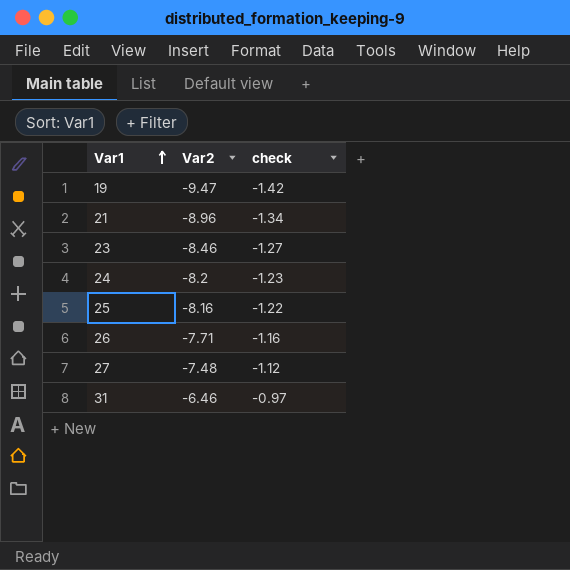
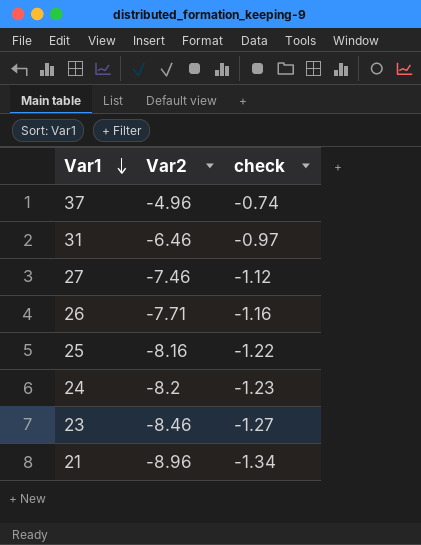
row order: Var1 ascending -> Var1 descending
row 19: -9.47 | -1.42 -> none
row 37: none -> -4.96 | -0.74
27 | Var2: -7.48 -> -7.46

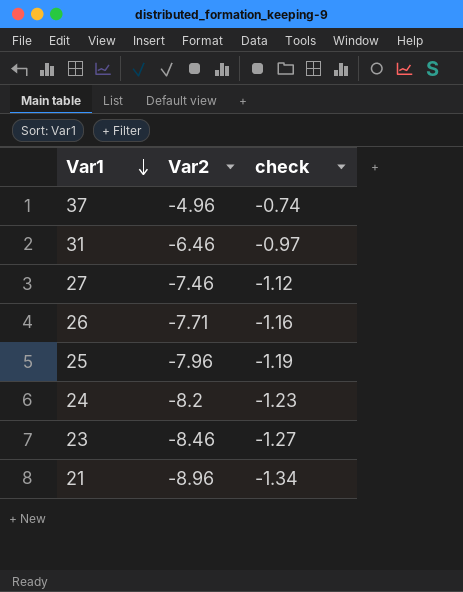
25 | Var2: -8.16 -> -7.96
25 | check: -1.22 -> -1.19

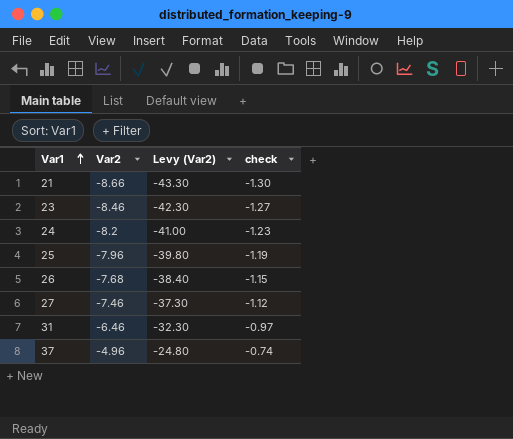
row order: Var1 descending -> Var1 ascending
column Levy (Var2) | formula: none -> [Var2] * 5
21 | Var2: -8.96 -> -8.66
21 | check: -1.34 -> -1.30
26 | Var2: -7.71 -> -7.68
26 | check: -1.16 -> -1.15

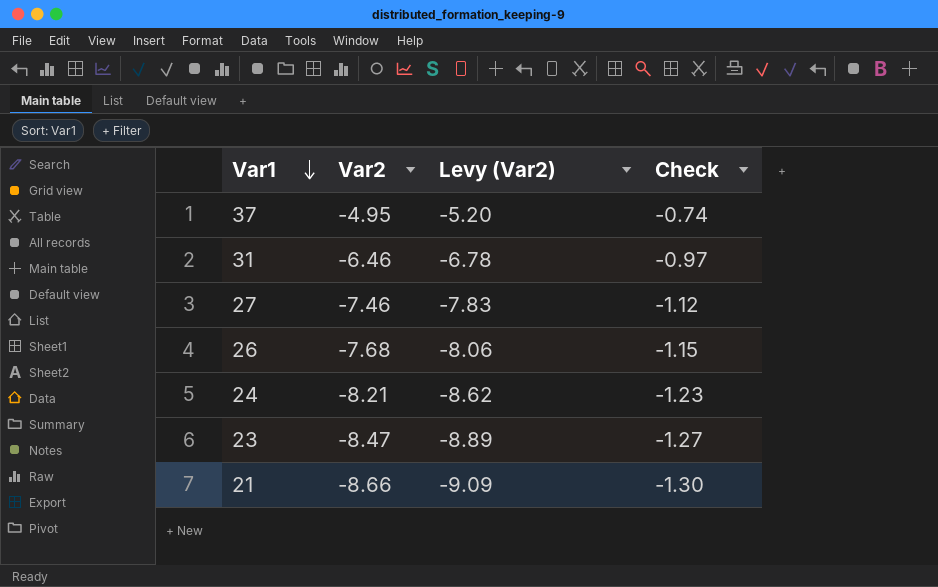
row order: Var1 ascending -> Var1 descending
column Levy (Var2) | formula: [Var2] * 5 -> [Var2] * 1.05
column name: check -> Check
row 25: -7.96 | -39.80 | -1.19 -> none
37 | Var2: -4.96 -> -4.95
24 | Var2: -8.2 -> -8.21
23 | Var2: -8.46 -> -8.47

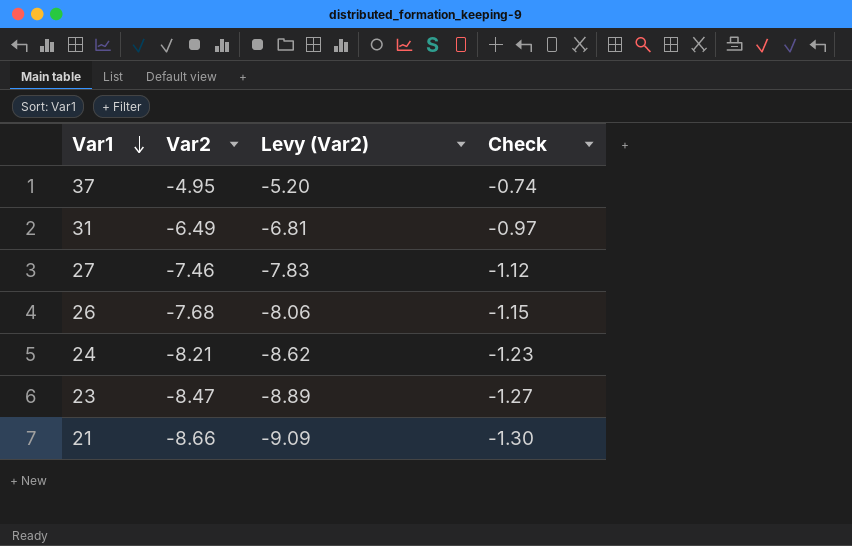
31 | Var2: -6.46 -> -6.49
31 | Levy (Var2): -6.78 -> -6.81

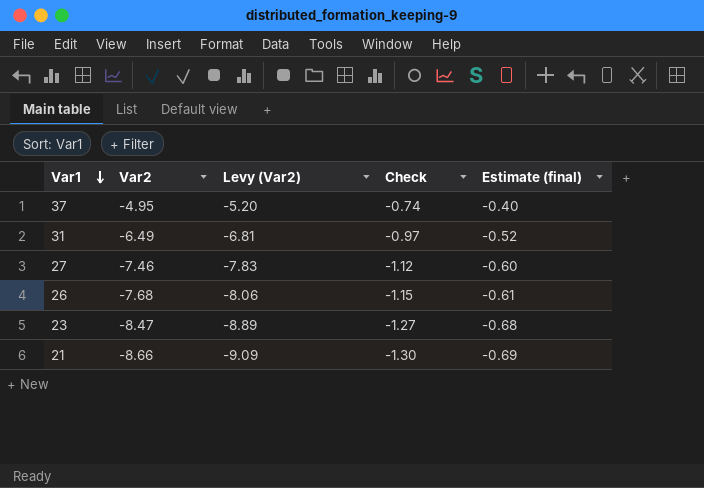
column Estimate (final) | formula: none -> [Var2] * 0.08
row 24: -8.21 | -8.62 | -1.23 -> none

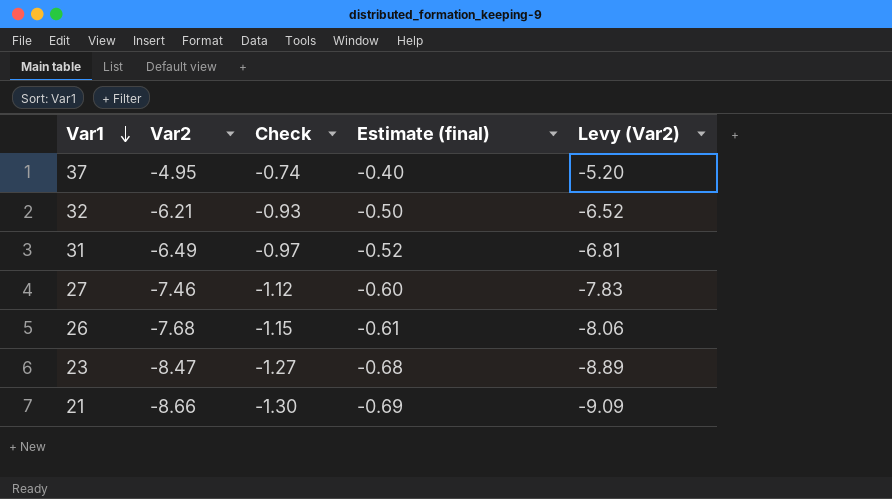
column Levy (Var2) | position: 3 -> 5
row 32: none -> -6.21 | -0.93 | -0.50 | -6.52

